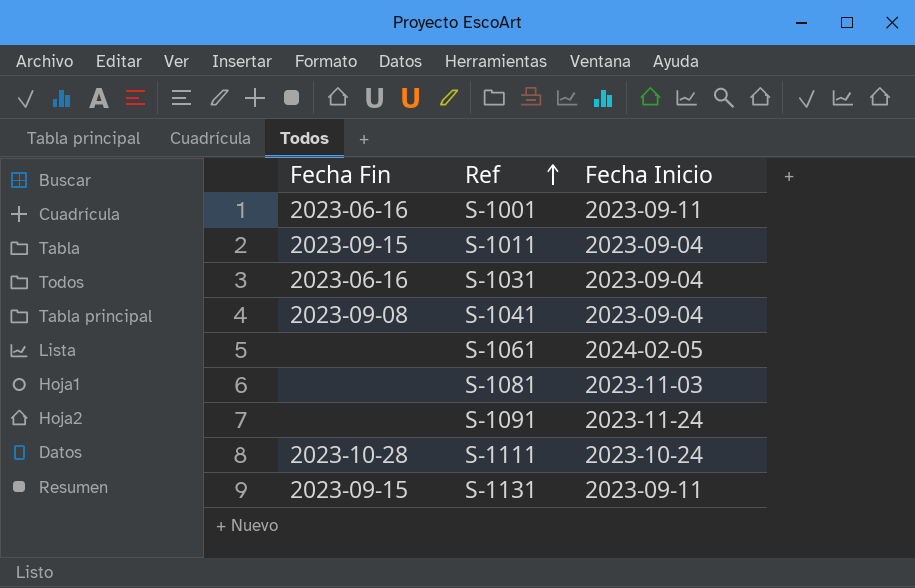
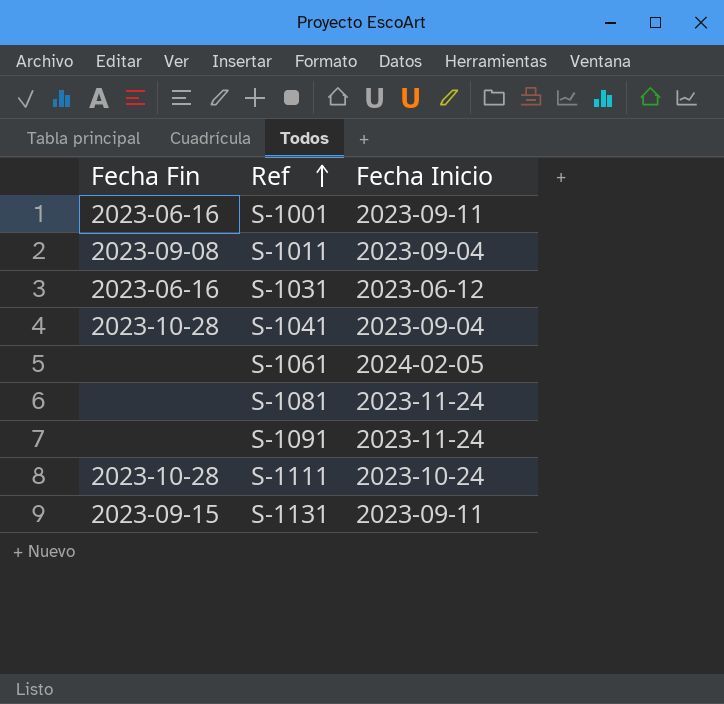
S-1011 | Fecha Fin: 2023-09-15 -> 2023-09-08
S-1031 | Fecha Inicio: 2023-09-04 -> 2023-06-12
S-1041 | Fecha Fin: 2023-09-08 -> 2023-10-28
S-1081 | Fecha Inicio: 2023-11-03 -> 2023-11-24

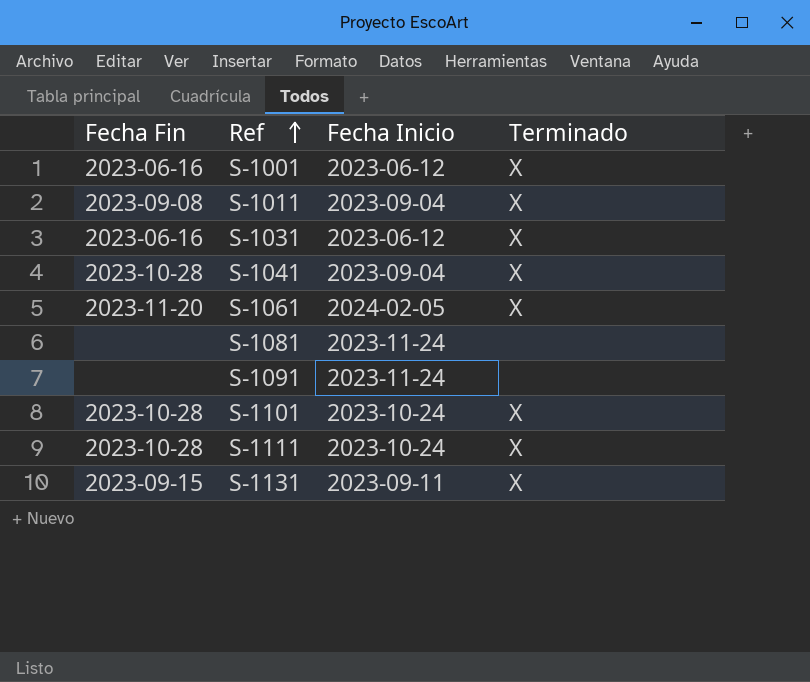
column Terminado | position: none -> 4
S-1001 | Fecha Inicio: 2023-09-11 -> 2023-06-12
S-1061 | Fecha Fin: none -> 2023-11-20
row S-1101: none -> 2023-10-28 | 2023-10-24 | X

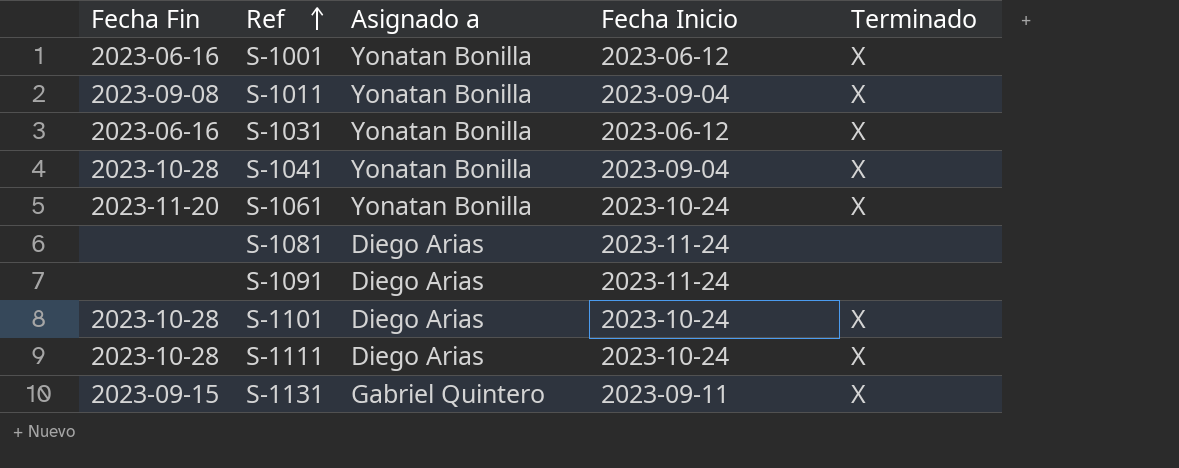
column Asignado a | position: none -> 3
S-1061 | Fecha Inicio: 2024-02-05 -> 2023-10-24

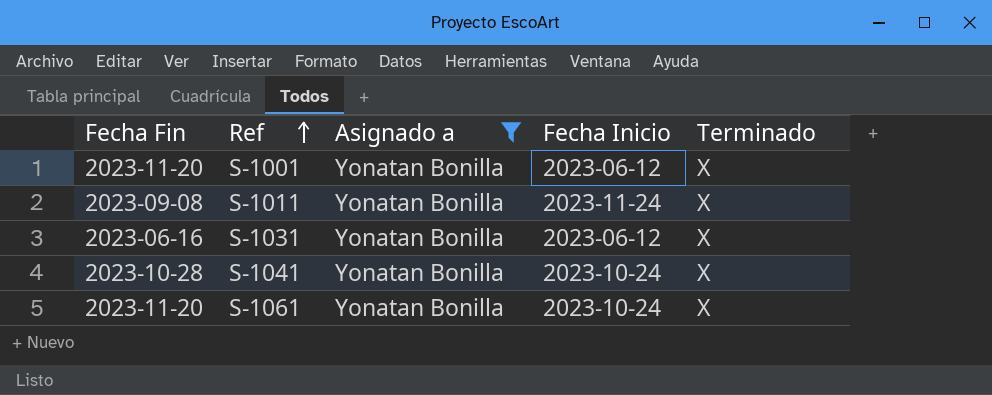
filter: none -> Asignado a = Yonatan Bonilla
S-1001 | Fecha Fin: 2023-06-16 -> 2023-11-20
S-1011 | Fecha Inicio: 2023-09-04 -> 2023-11-24
S-1041 | Fecha Inicio: 2023-09-04 -> 2023-10-24

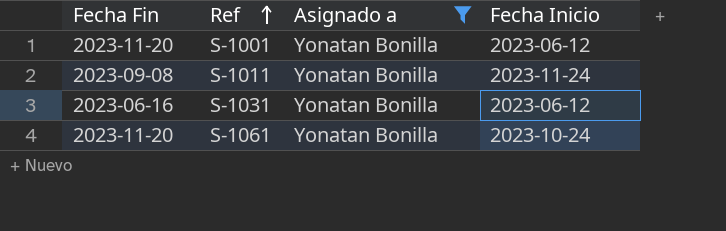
column Terminado | position: 5 -> none
row S-1041: 2023-10-28 | Yonatan Bonilla | 2023-10-24 | X -> none

